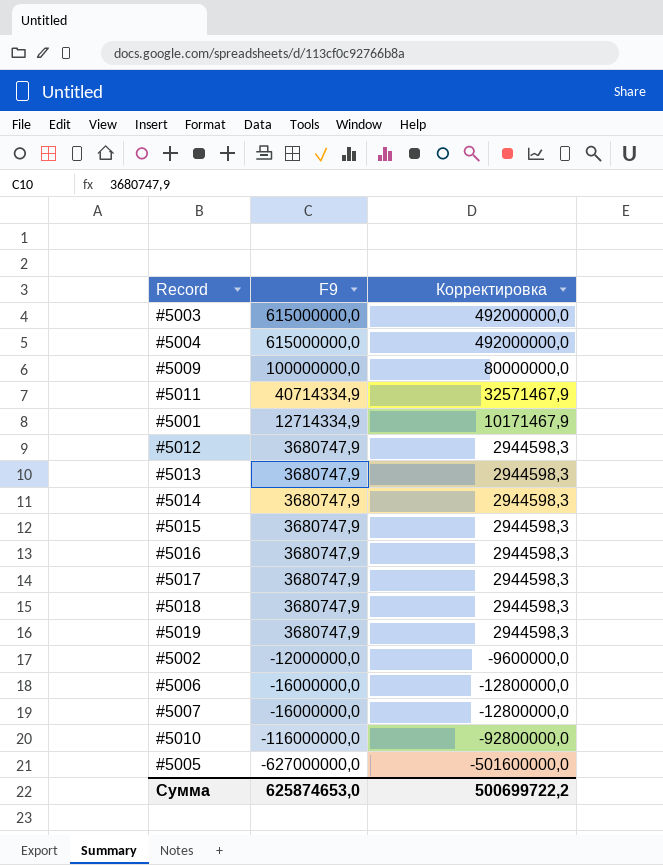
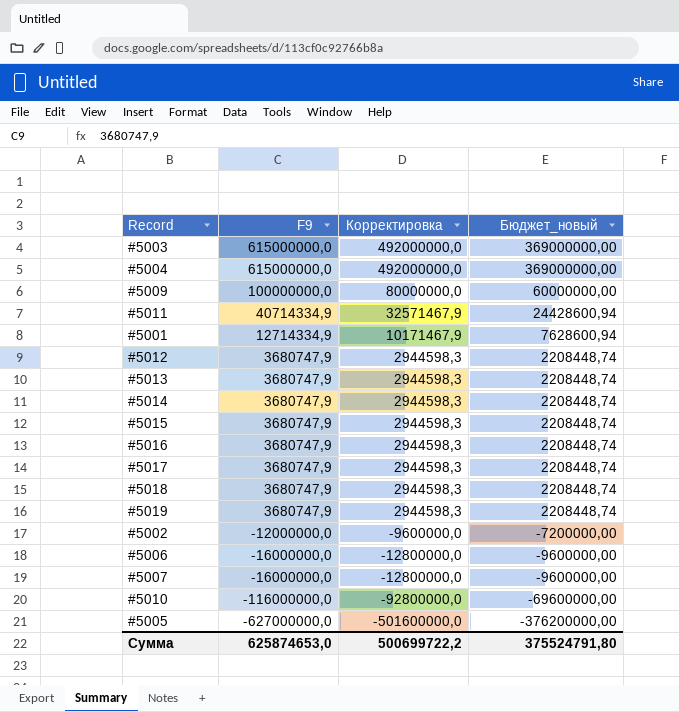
column Бюджет_новый | formula: none -> [F9] * 0,6

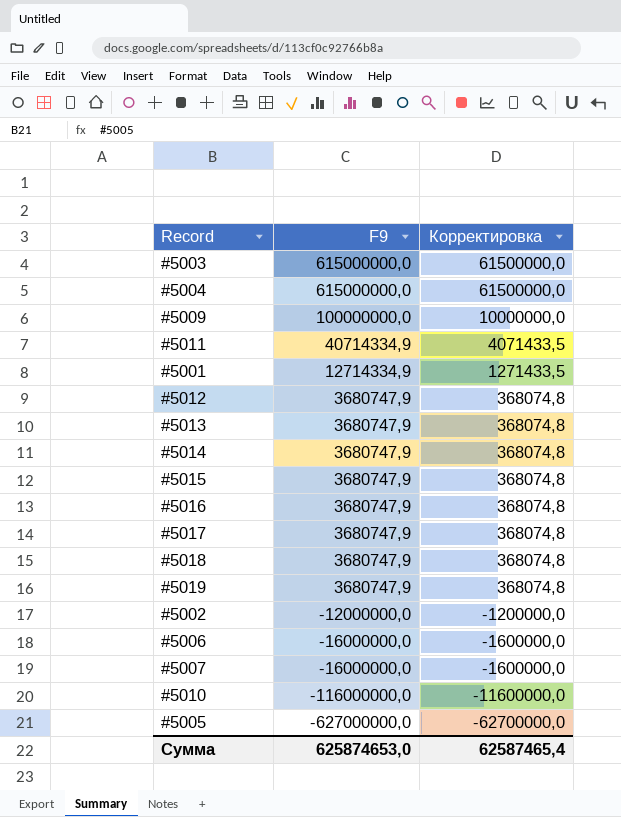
column Бюджет_новый | formula: [F9] * 0,6 -> none
column Корректировка | formula: [F9] * 0,8 -> [F9] * 0,1
Сумма | Корректировка: 500699722,2 -> 62587465,4

